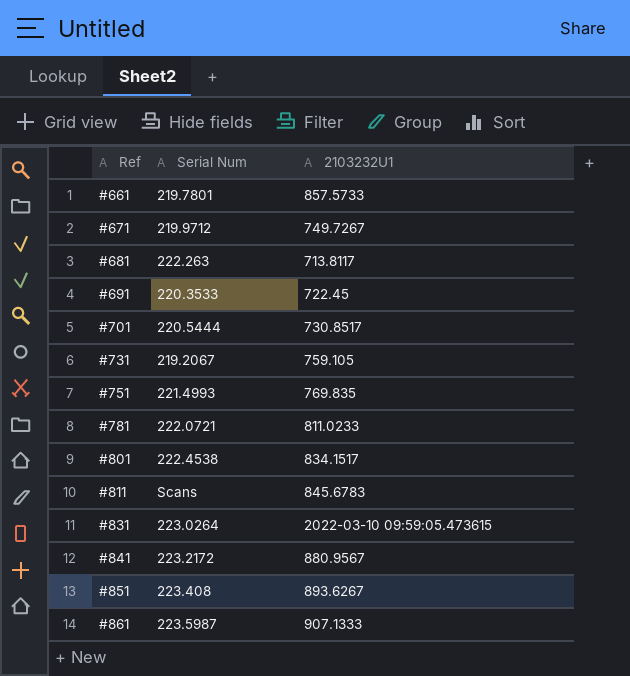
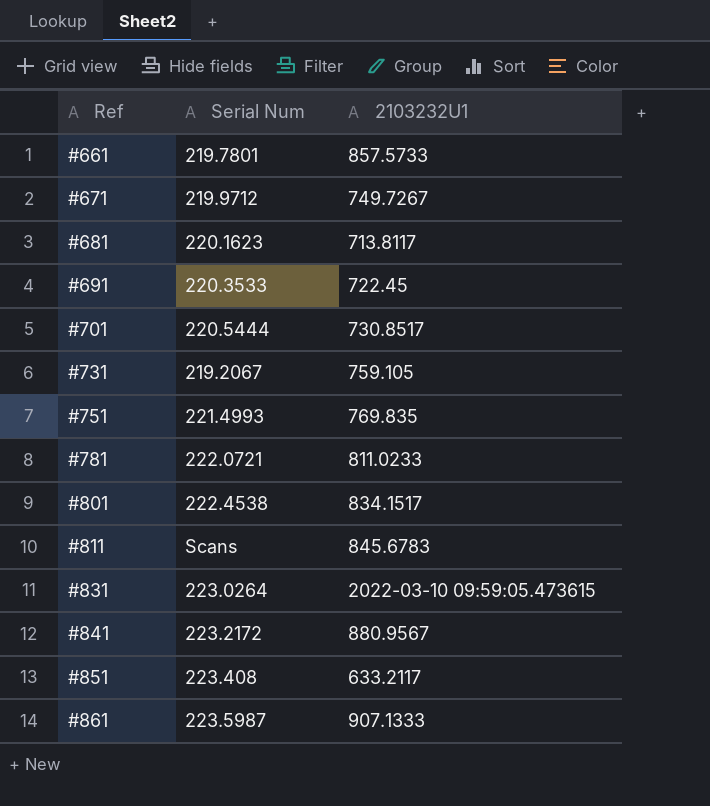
#681 | Serial Num: 222.263 -> 220.1623
#851 | 2103232U1: 893.6267 -> 633.2117

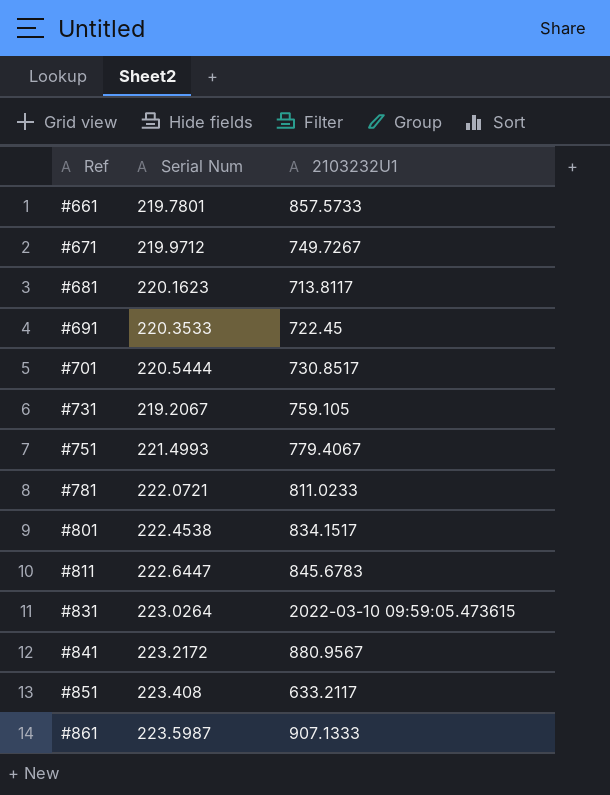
#751 | 2103232U1: 769.835 -> 779.4067
#811 | Serial Num: Scans -> 222.6447

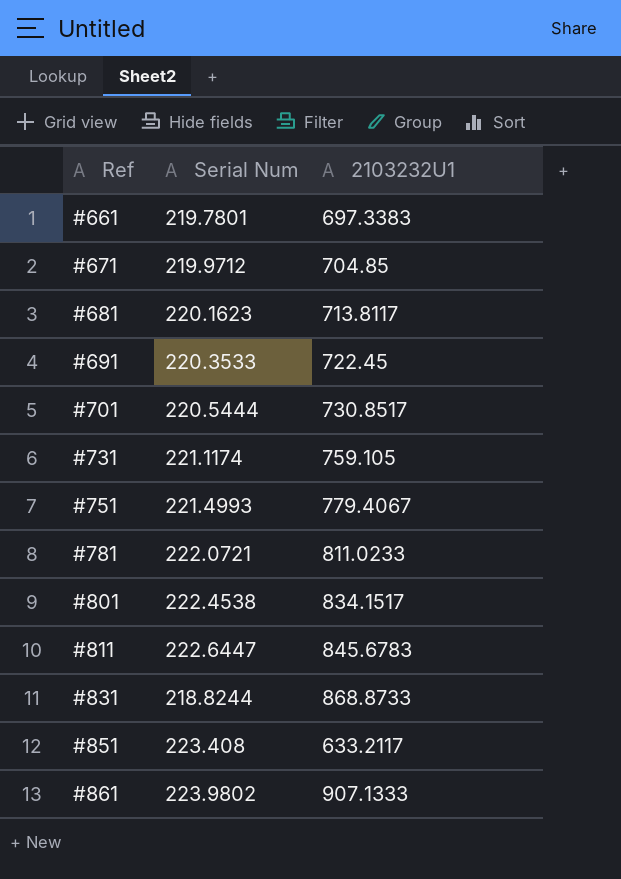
row #841: 223.2172 | 880.9567 -> none
#661 | 2103232U1: 857.5733 -> 697.3383
#671 | 2103232U1: 749.7267 -> 704.85
#731 | Serial Num: 219.2067 -> 221.1174
#831 | Serial Num: 223.0264 -> 218.8244
#831 | 2103232U1: 2022-03-10 09:59:05.473615 -> 868.8733
#861 | Serial Num: 223.5987 -> 223.9802

